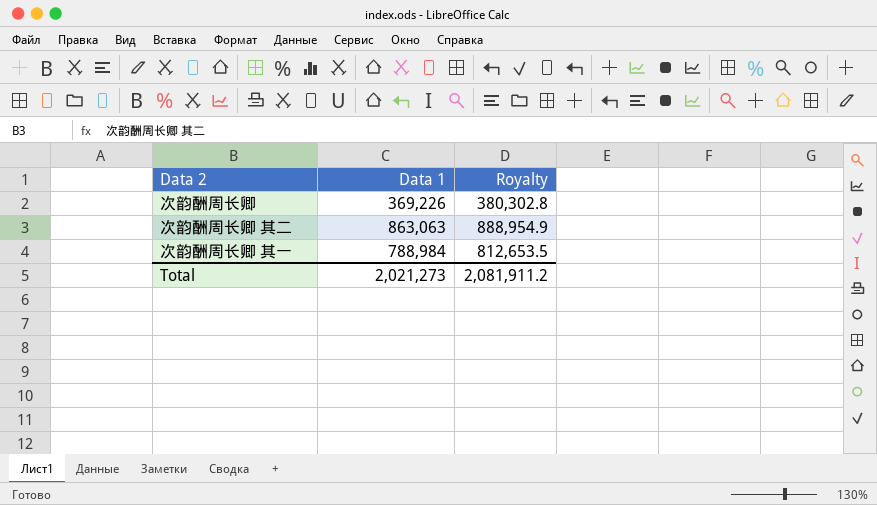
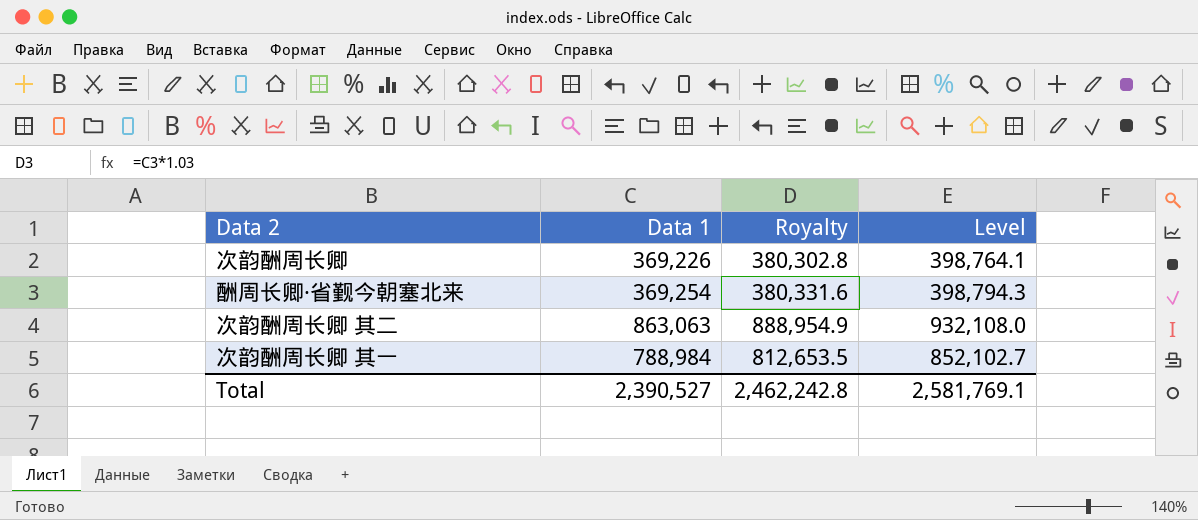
column Level | formula: none -> [Data 1] * 1.08
row 酬周长卿·省觐今朝塞北来: none -> 369,254 | 380,331.6 | 398,794.3
Total | Data 1: 2,021,273 -> 2,390,527
Total | Royalty: 2,081,911.2 -> 2,462,242.8

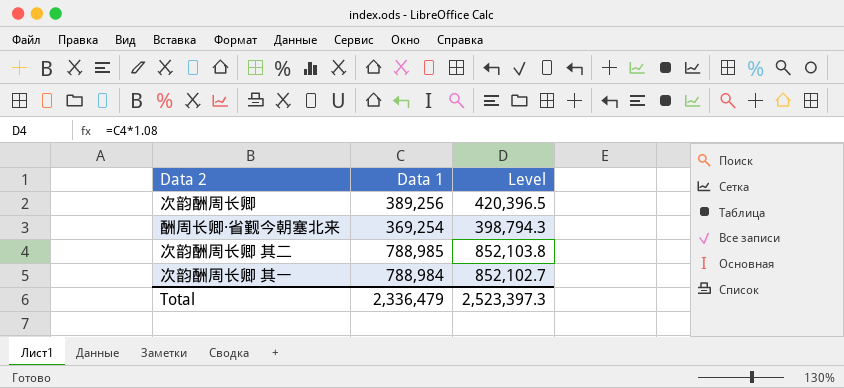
column Royalty | formula: [Data 1] * 1.03 -> none
次韵酬周长卿 | Data 1: 369,226 -> 389,256
次韵酬周长卿 | Level: 398,764.1 -> 420,396.5
次韵酬周长卿 其二 | Data 1: 863,063 -> 788,985
次韵酬周长卿 其二 | Level: 932,108.0 -> 852,103.8
Total | Data 1: 2,390,527 -> 2,336,479
Total | Level: 2,581,769.1 -> 2,523,397.3

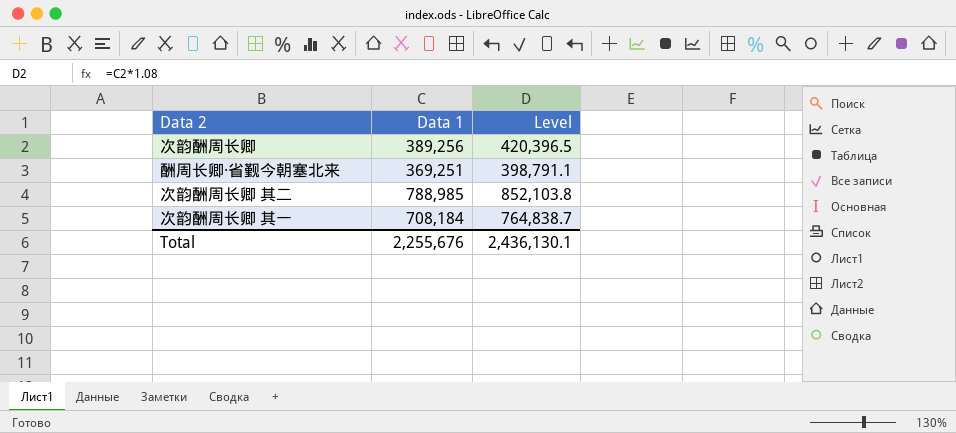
酬周长卿·省觐今朝塞北来 | Data 1: 369,254 -> 369,251
酬周长卿·省觐今朝塞北来 | Level: 398,794.3 -> 398,791.1
次韵酬周长卿 其一 | Data 1: 788,984 -> 708,184
次韵酬周长卿 其一 | Level: 852,102.7 -> 764,838.7
Total | Data 1: 2,336,479 -> 2,255,676
Total | Level: 2,523,397.3 -> 2,436,130.1

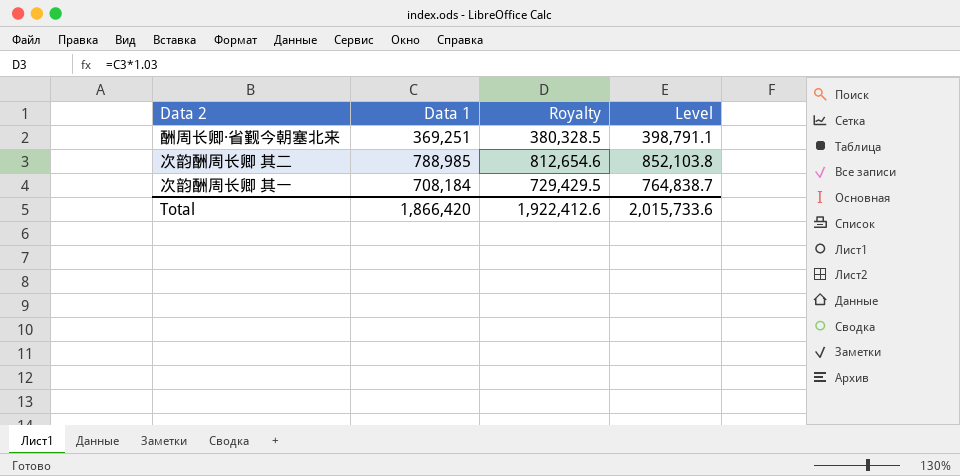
column Royalty | formula: none -> [Data 1] * 1.03
row 次韵酬周长卿: 389,256 | 420,396.5 -> none
Total | Data 1: 2,255,676 -> 1,866,420
Total | Level: 2,436,130.1 -> 2,015,733.6

